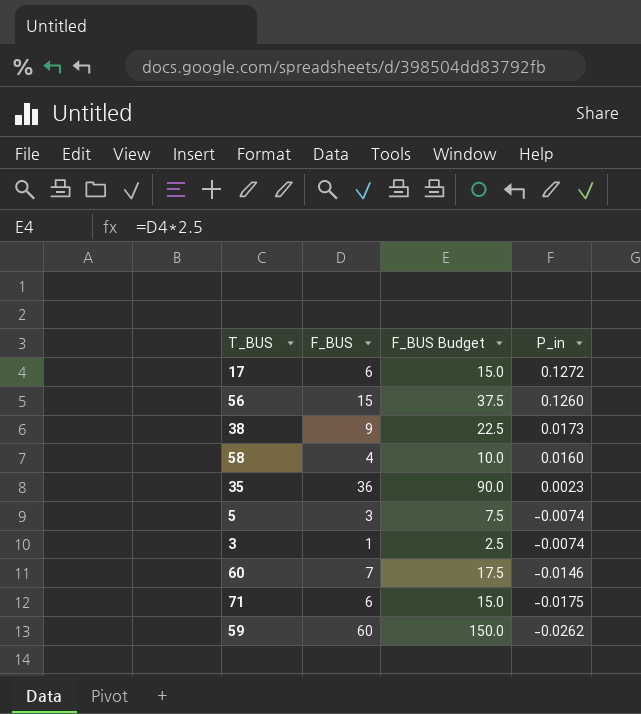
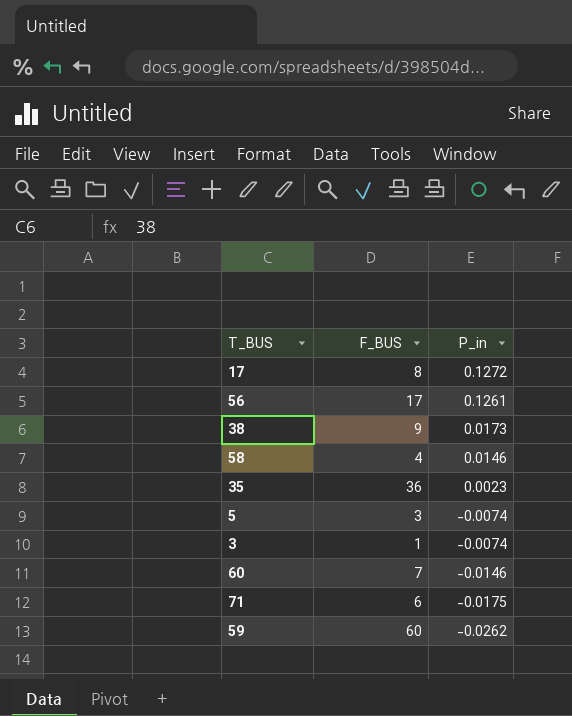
column F_BUS Budget | formula: [F_BUS] * 2.5 -> none
17 | F_BUS: 6 -> 8
56 | F_BUS: 15 -> 17
56 | P_in: 0.1260 -> 0.1261
58 | P_in: 0.0160 -> 0.0146

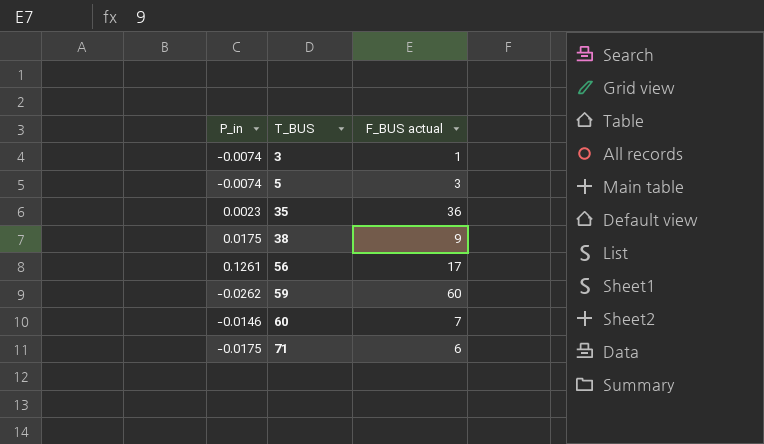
row order: P_in descending -> T_BUS ascending
column P_in | position: 3 -> 1
column name: F_BUS -> F_BUS actual
row 17: 8 | 0.1272 -> none
row 58: 4 | 0.0146 -> none
38 | P_in: 0.0173 -> 0.0175

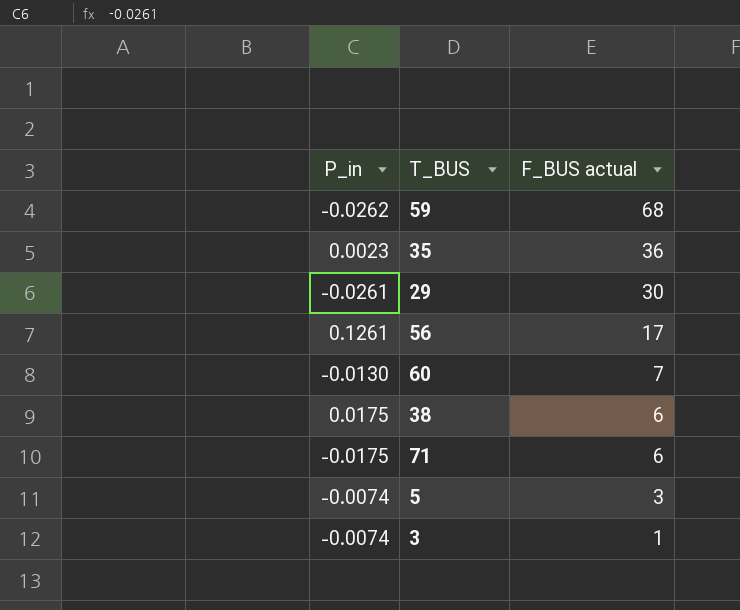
row order: T_BUS ascending -> F_BUS actual descending
59 | F_BUS actual: 60 -> 68
row 29: none -> -0.0261 | 30
60 | P_in: -0.0146 -> -0.0130
38 | F_BUS actual: 9 -> 6

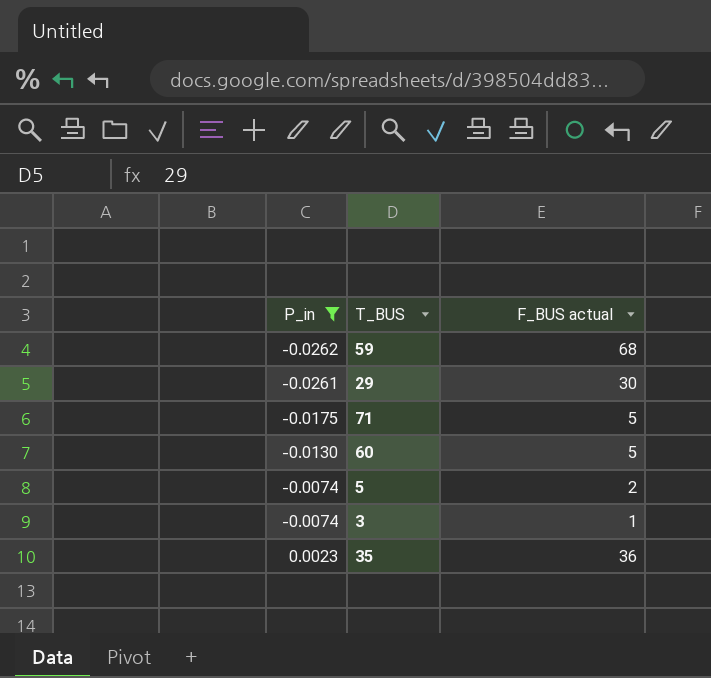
filter: none -> P_in <= 0.0023
row order: F_BUS actual descending -> P_in ascending
71 | F_BUS actual: 6 -> 5
60 | F_BUS actual: 7 -> 5
5 | F_BUS actual: 3 -> 2

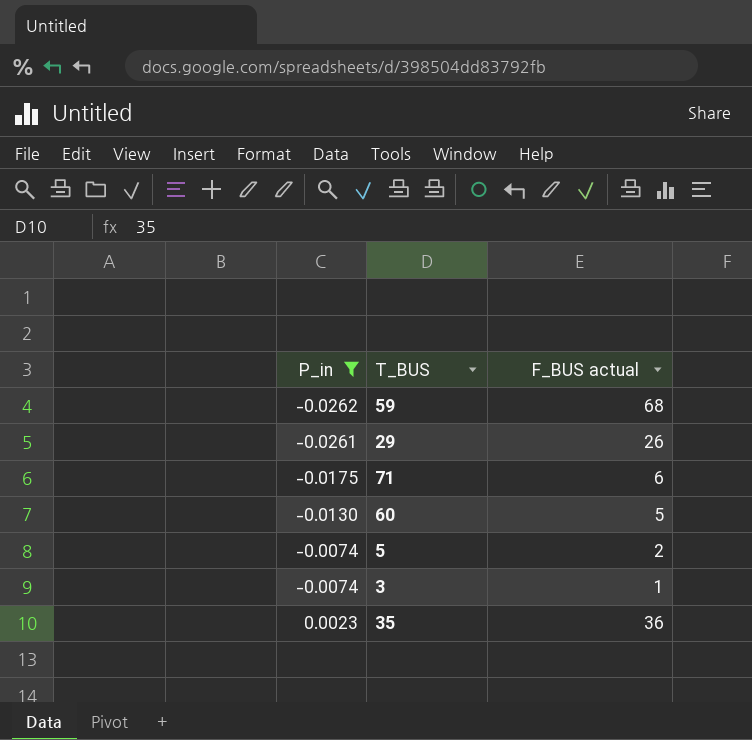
29 | F_BUS actual: 30 -> 26
71 | F_BUS actual: 5 -> 6

